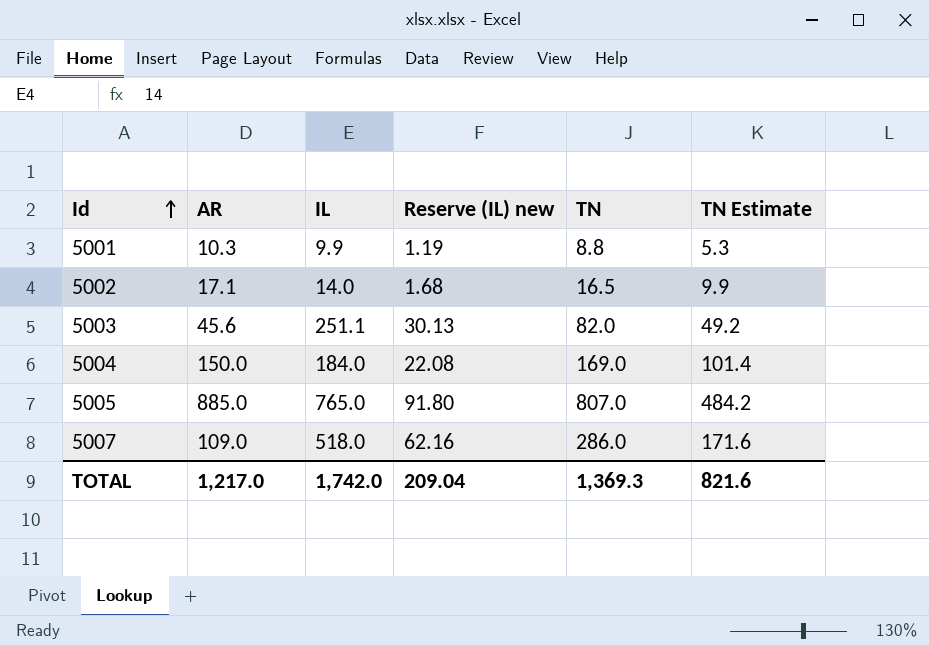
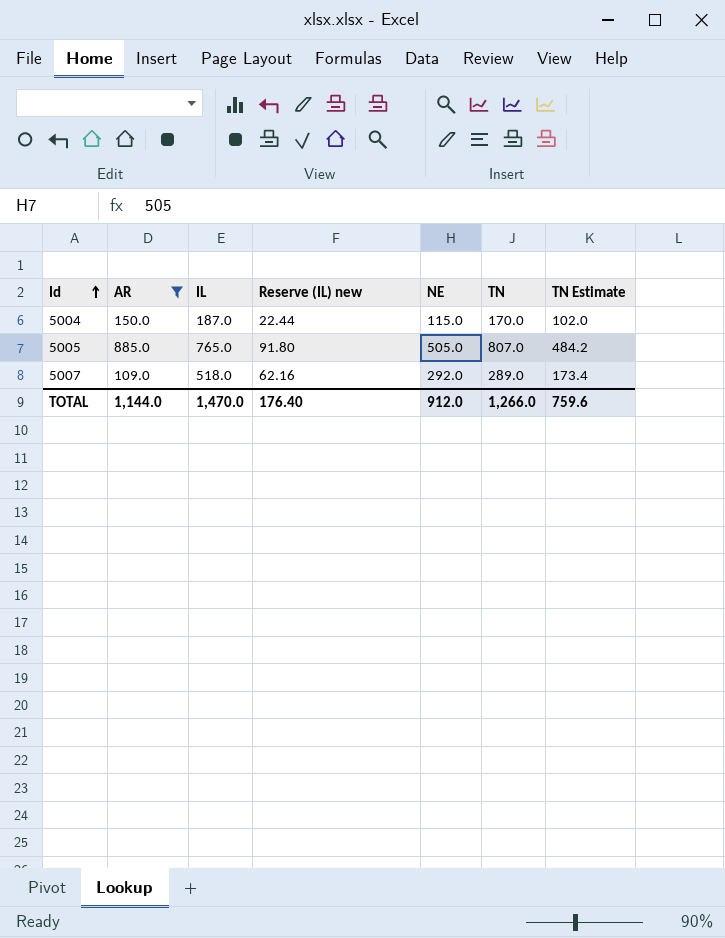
filter: none -> AR >= 109.0
column NE | position: none -> 5
5004 | IL: 184.0 -> 187.0
5004 | Reserve (IL) new: 22.08 -> 22.44
5004 | TN: 169.0 -> 170.0
5004 | TN Estimate: 101.4 -> 102.0
5007 | TN: 286.0 -> 289.0
5007 | TN Estimate: 171.6 -> 173.4
TOTAL | AR: 1,217.0 -> 1,144.0
TOTAL | IL: 1,742.0 -> 1,470.0
TOTAL | Reserve (IL) new: 209.04 -> 176.40
TOTAL | TN: 1,369.3 -> 1,266.0
TOTAL | TN Estimate: 821.6 -> 759.6

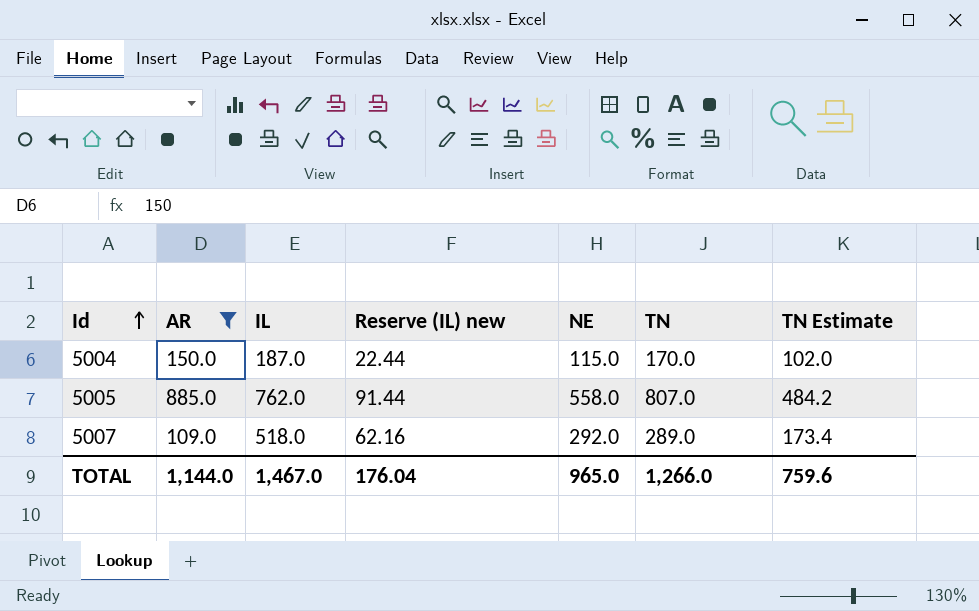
5005 | IL: 765.0 -> 762.0
5005 | Reserve (IL) new: 91.80 -> 91.44
5005 | NE: 505.0 -> 558.0
TOTAL | IL: 1,470.0 -> 1,467.0
TOTAL | Reserve (IL) new: 176.40 -> 176.04
TOTAL | NE: 912.0 -> 965.0

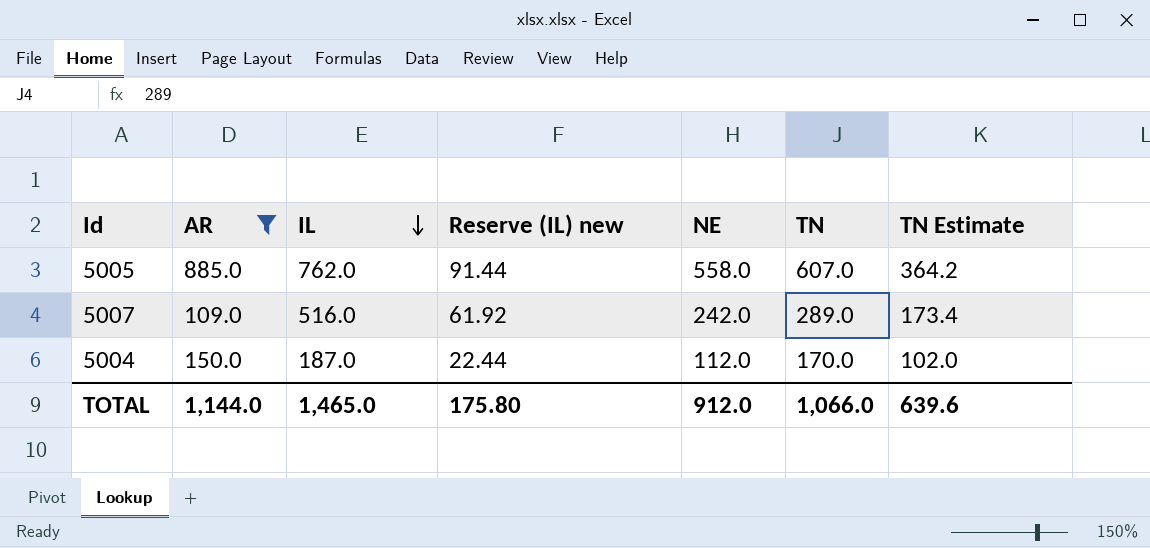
row order: Id ascending -> IL descending
5005 | TN: 807.0 -> 607.0
5005 | TN Estimate: 484.2 -> 364.2
5007 | IL: 518.0 -> 516.0
5007 | Reserve (IL) new: 62.16 -> 61.92
5007 | NE: 292.0 -> 242.0
5004 | NE: 115.0 -> 112.0
TOTAL | IL: 1,467.0 -> 1,465.0
TOTAL | Reserve (IL) new: 176.04 -> 175.80
TOTAL | NE: 965.0 -> 912.0
TOTAL | TN: 1,266.0 -> 1,066.0
TOTAL | TN Estimate: 759.6 -> 639.6

